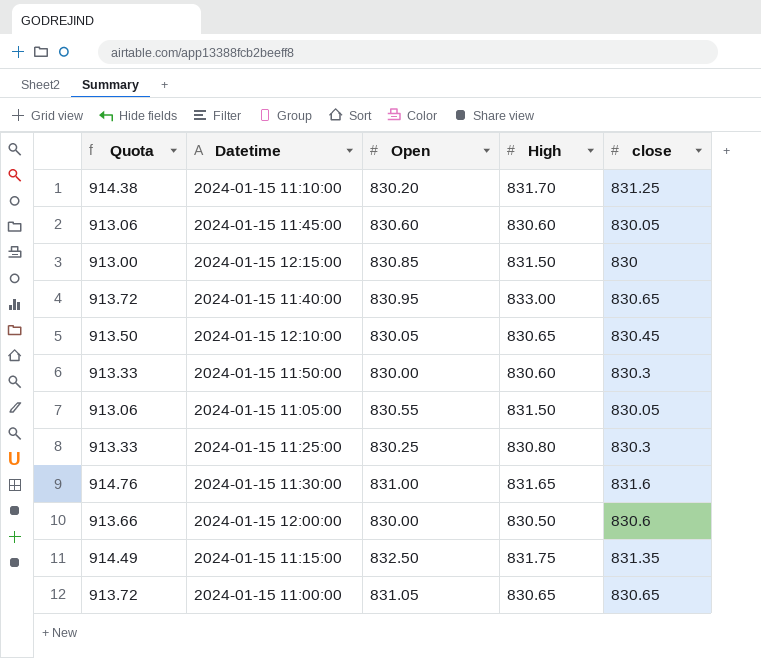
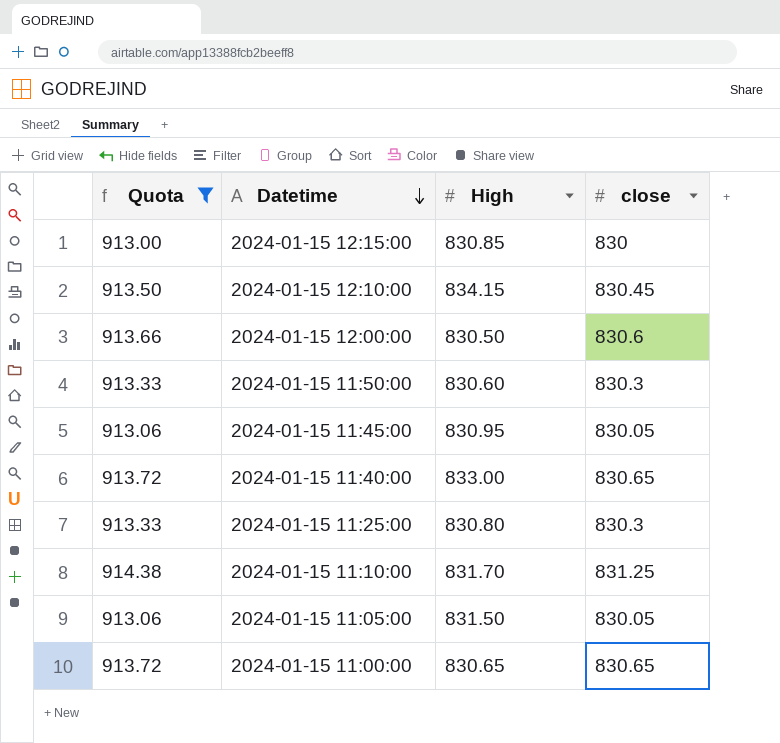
filter: none -> Quota <= 914.38
row order: none -> Datetime descending
column Open | position: 3 -> none
2024-01-15 12:15:00 | High: 831.50 -> 830.85
2024-01-15 12:10:00 | High: 830.65 -> 834.15
2024-01-15 11:45:00 | High: 830.60 -> 830.95

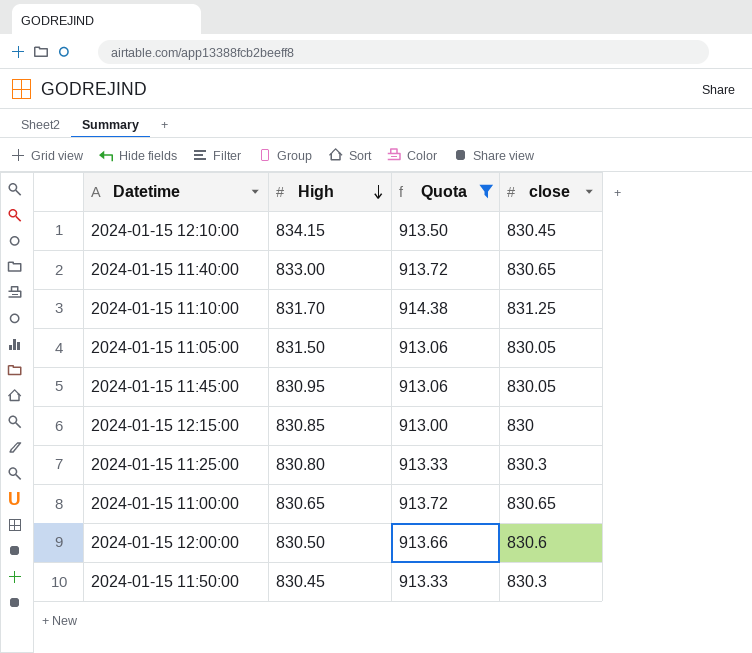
row order: Datetime descending -> High descending
column Quota | position: 1 -> 3
2024-01-15 11:50:00 | High: 830.60 -> 830.45

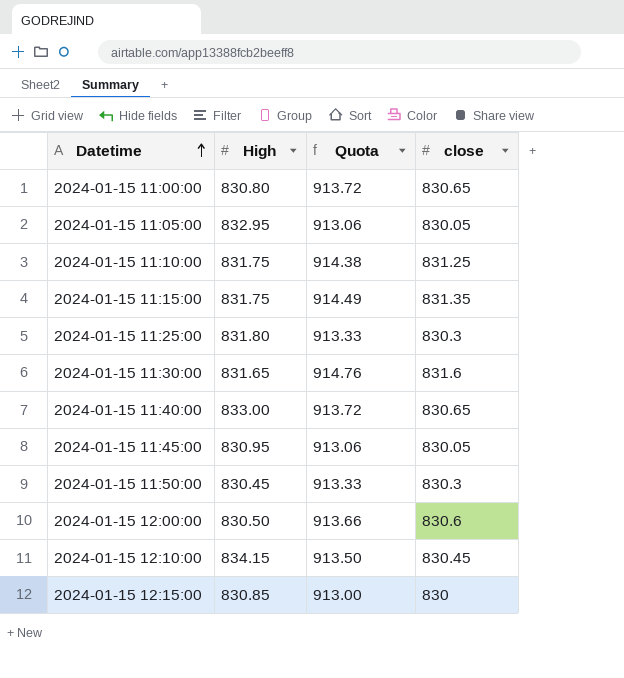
filter: Quota <= 914.38 -> none
row order: High descending -> Datetime ascending
2024-01-15 11:00:00 | High: 830.65 -> 830.80
2024-01-15 11:05:00 | High: 831.50 -> 832.95
2024-01-15 11:10:00 | High: 831.70 -> 831.75
2024-01-15 11:25:00 | High: 830.80 -> 831.80

